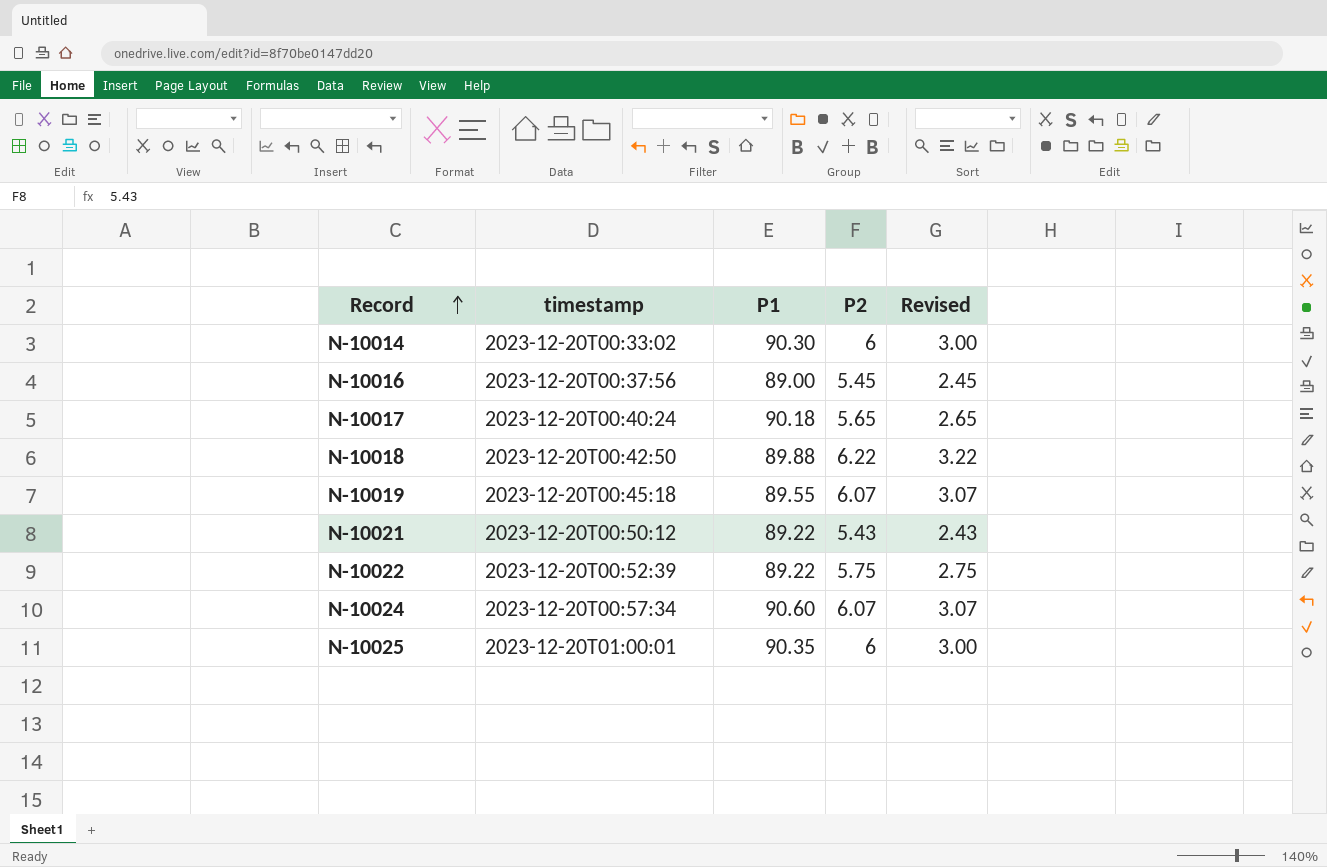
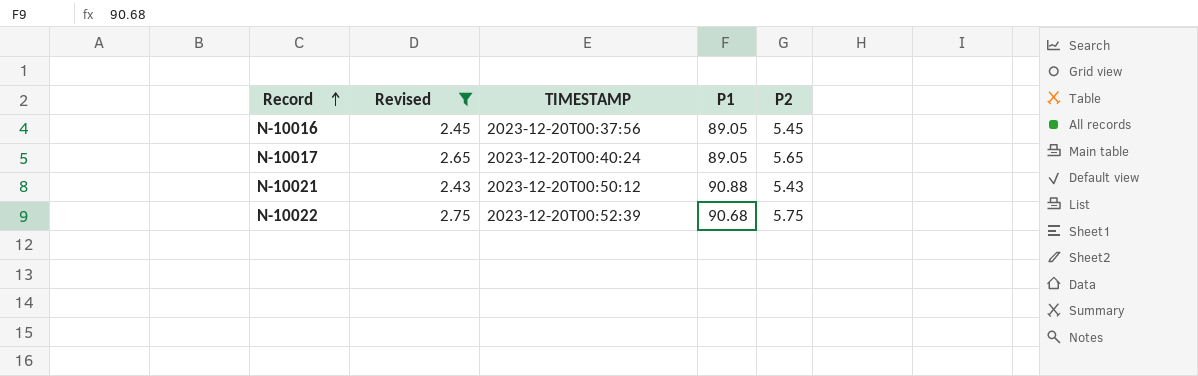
filter: none -> Revised <= 2.75
column Revised | position: 5 -> 2
column name: timestamp -> TIMESTAMP
N-10016 | P1: 89.00 -> 89.05
N-10017 | P1: 90.18 -> 89.05
N-10021 | P1: 89.22 -> 90.88
N-10022 | P1: 89.22 -> 90.68

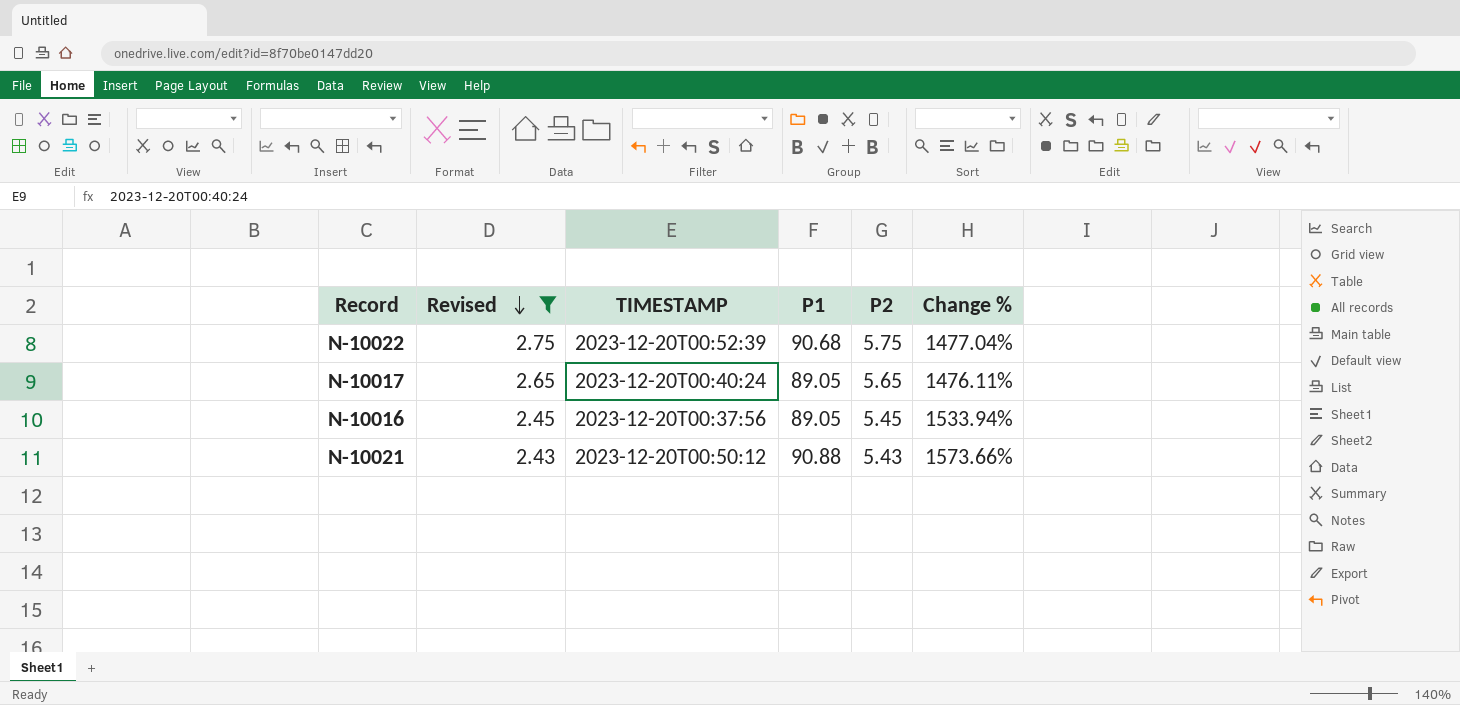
row order: Record ascending -> Revised descending
column Change % | formula: none -> ([P1] - [P2]) / [P2]

